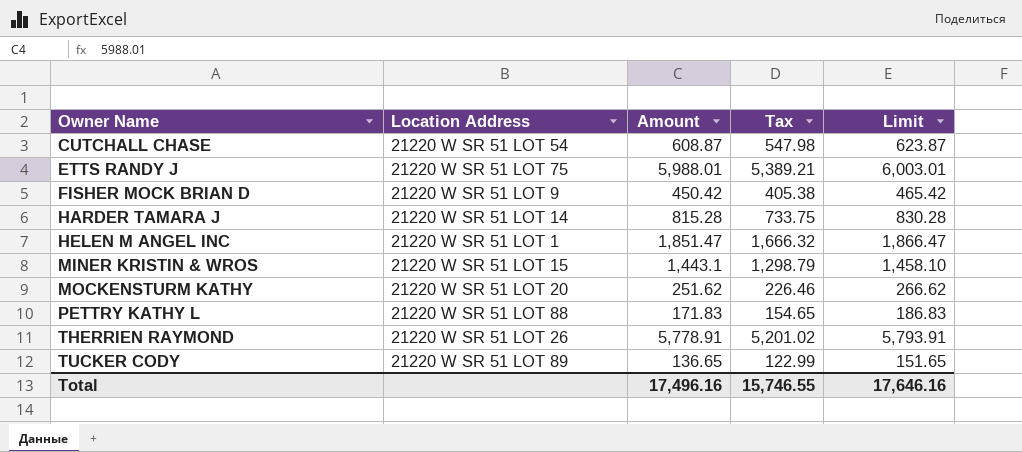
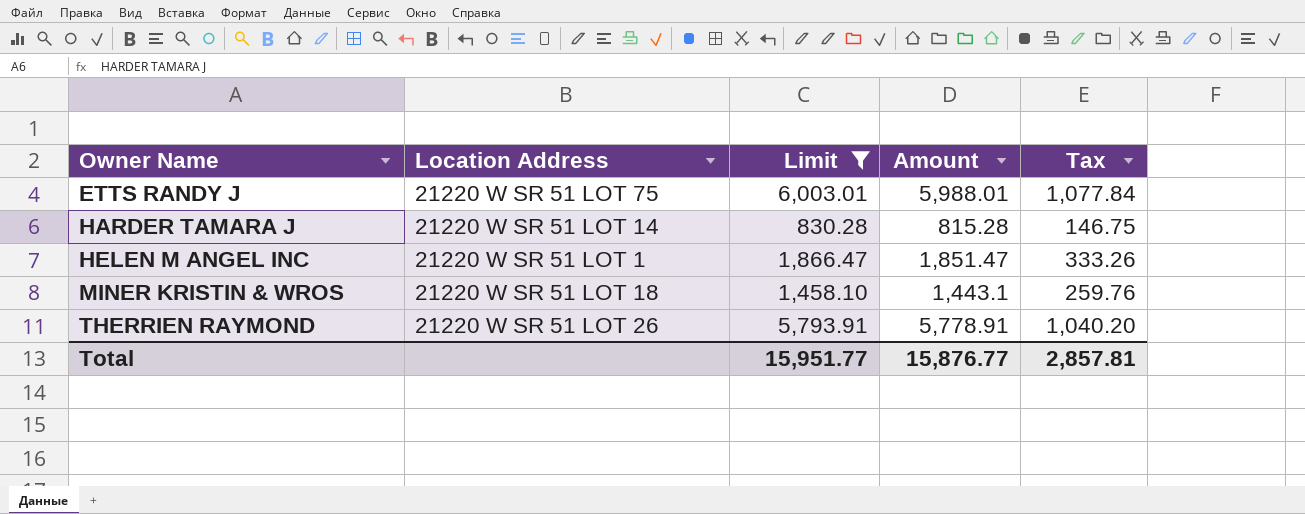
filter: none -> Limit >= 830.28
column Limit | position: 5 -> 3
column Tax | formula: [Amount] * 0.9 -> [Amount] * 0.18
MINER KRISTIN & WROS | Location Address: 21220 W SR 51 LOT 15 -> 21220 W SR 51 LOT 18
Total | Limit: 17,646.16 -> 15,951.77
Total | Amount: 17,496.16 -> 15,876.77
Total | Tax: 15,746.55 -> 2,857.81

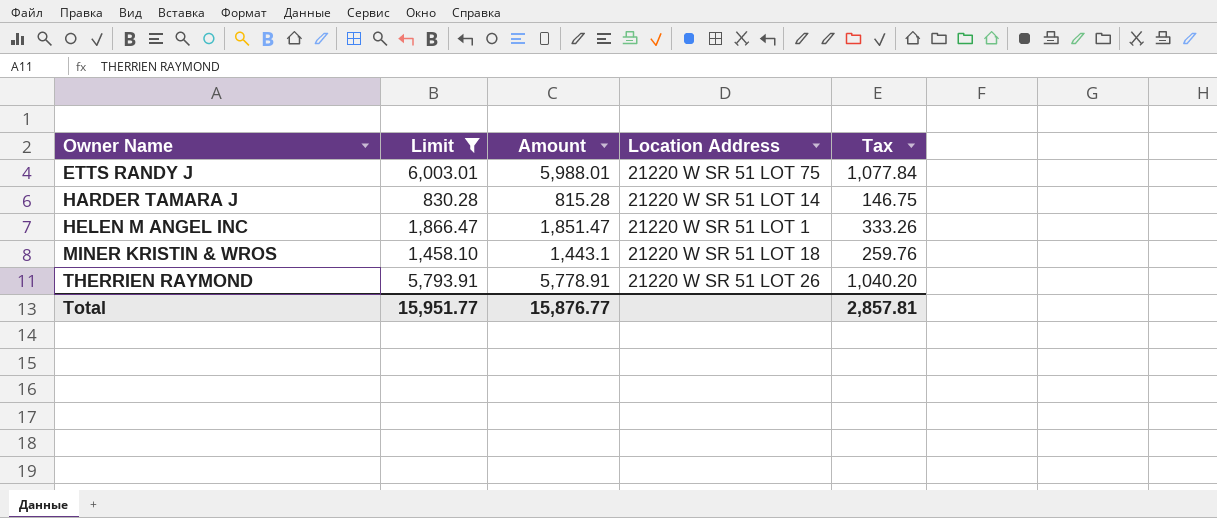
column Location Address | position: 2 -> 4

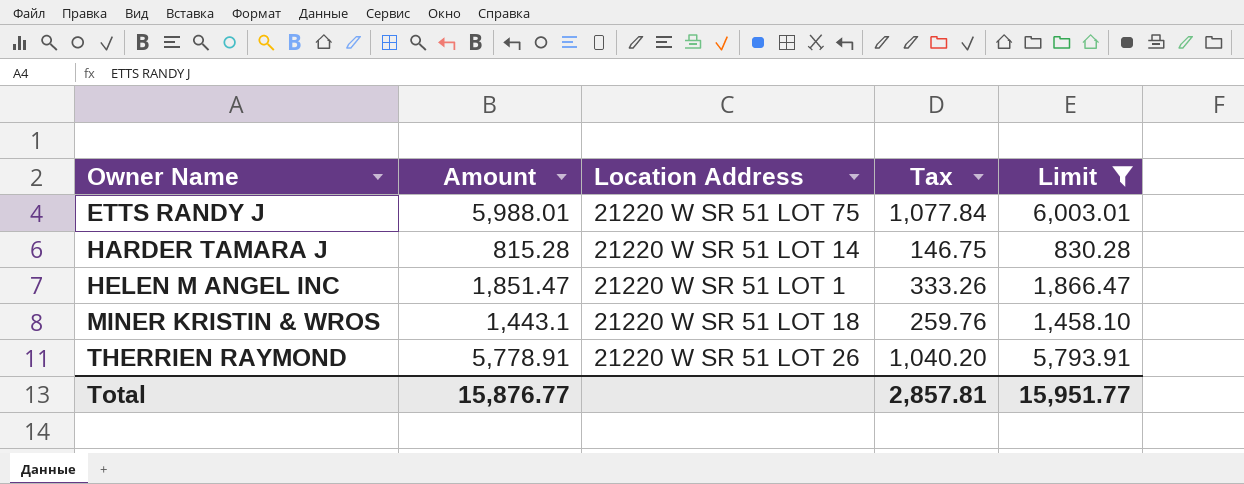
column Limit | position: 2 -> 5

